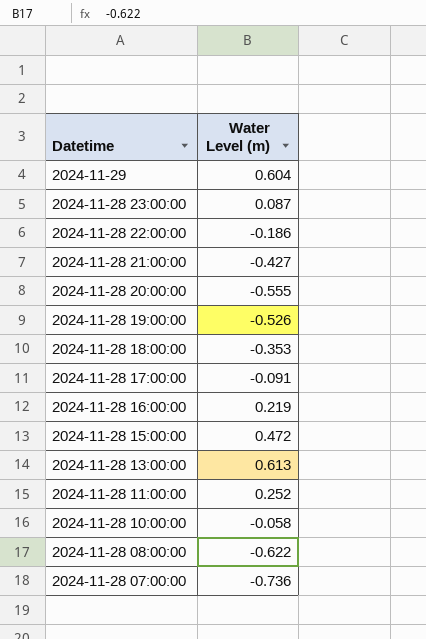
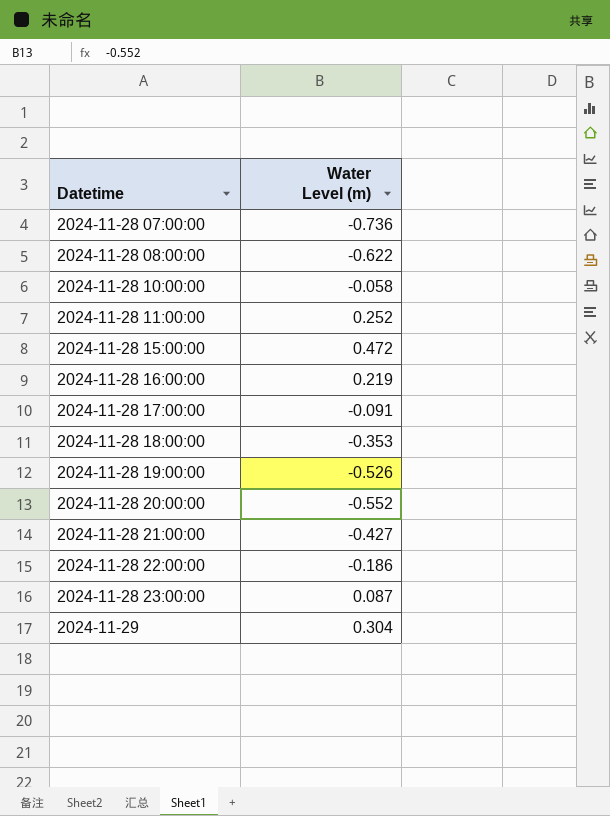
row order: Datetime descending -> Datetime ascending
row 2024-11-28 13:00:00: 0.613 -> none
2024-11-28 20:00:00 | Water Level (m): -0.555 -> -0.552
2024-11-29 | Water Level (m): 0.604 -> 0.304

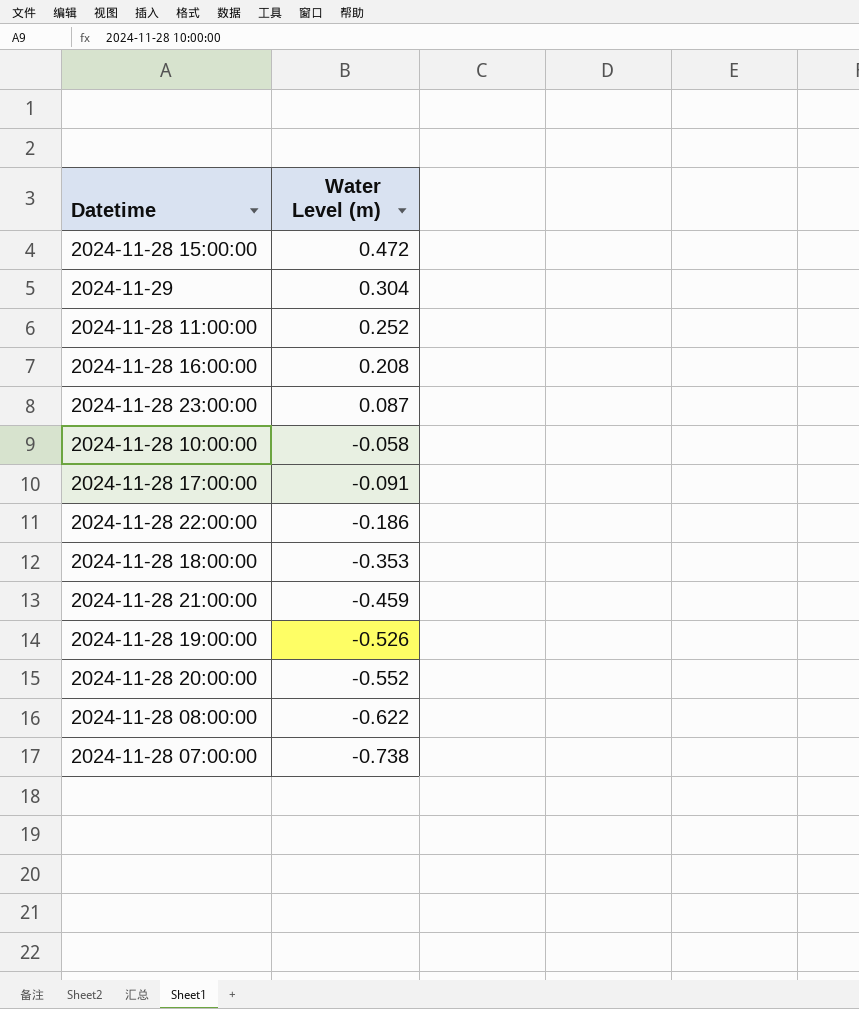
row order: Datetime ascending -> Water Level (m) descending
2024-11-28 16:00:00 | Water Level (m): 0.219 -> 0.208
2024-11-28 21:00:00 | Water Level (m): -0.427 -> -0.459
2024-11-28 07:00:00 | Water Level (m): -0.736 -> -0.738

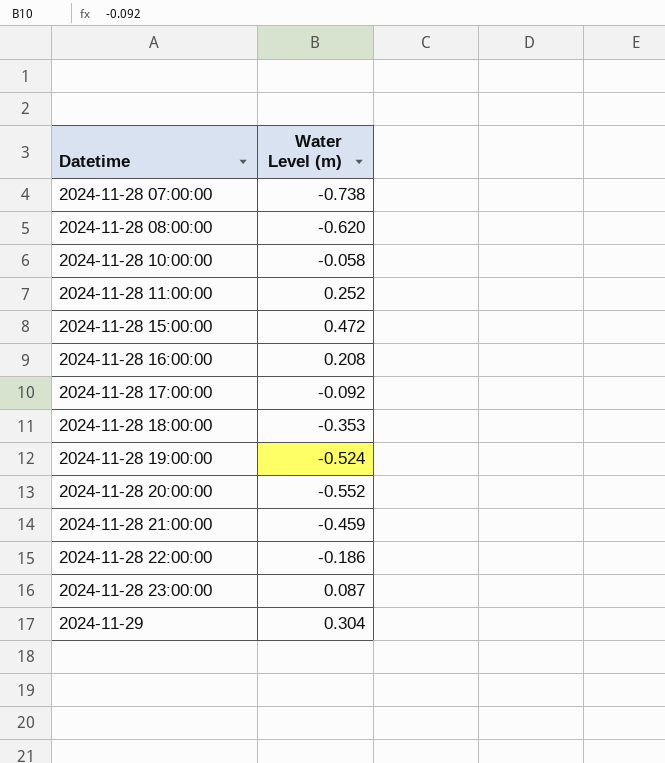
row order: Water Level (m) descending -> Datetime ascending
2024-11-28 08:00:00 | Water Level (m): -0.622 -> -0.620
2024-11-28 17:00:00 | Water Level (m): -0.091 -> -0.092
2024-11-28 19:00:00 | Water Level (m): -0.526 -> -0.524

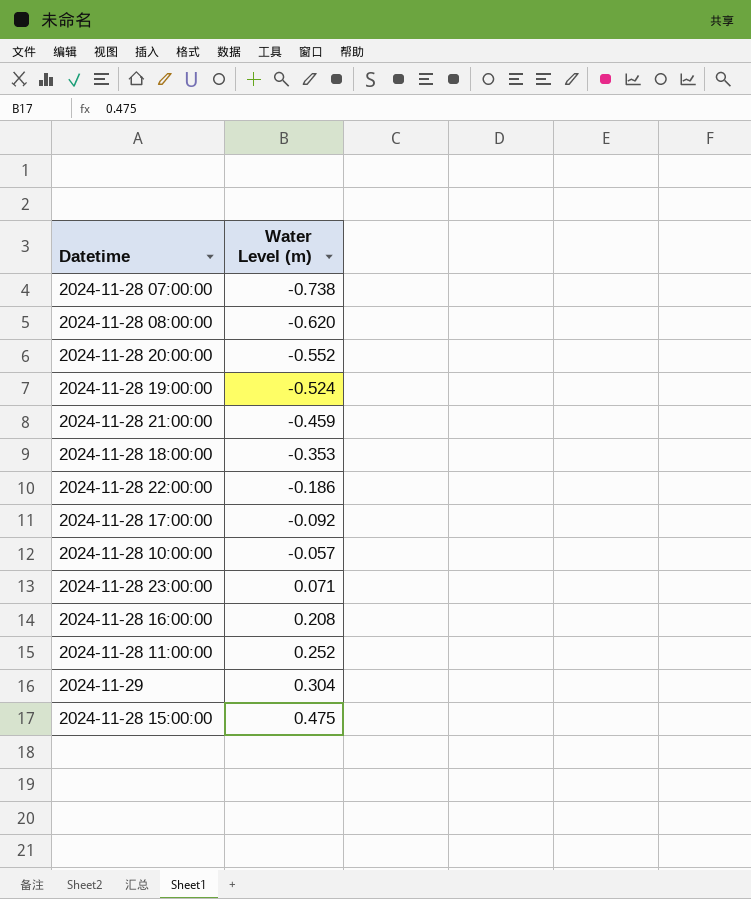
row order: Datetime ascending -> Water Level (m) ascending
2024-11-28 10:00:00 | Water Level (m): -0.058 -> -0.057
2024-11-28 23:00:00 | Water Level (m): 0.087 -> 0.071
2024-11-28 15:00:00 | Water Level (m): 0.472 -> 0.475

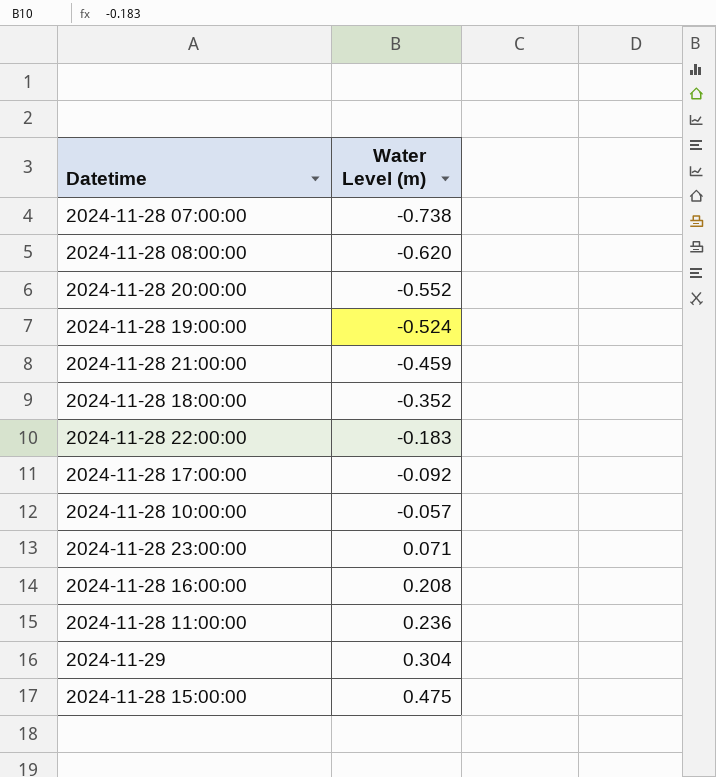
2024-11-28 18:00:00 | Water Level (m): -0.353 -> -0.352
2024-11-28 22:00:00 | Water Level (m): -0.186 -> -0.183
2024-11-28 11:00:00 | Water Level (m): 0.252 -> 0.236

